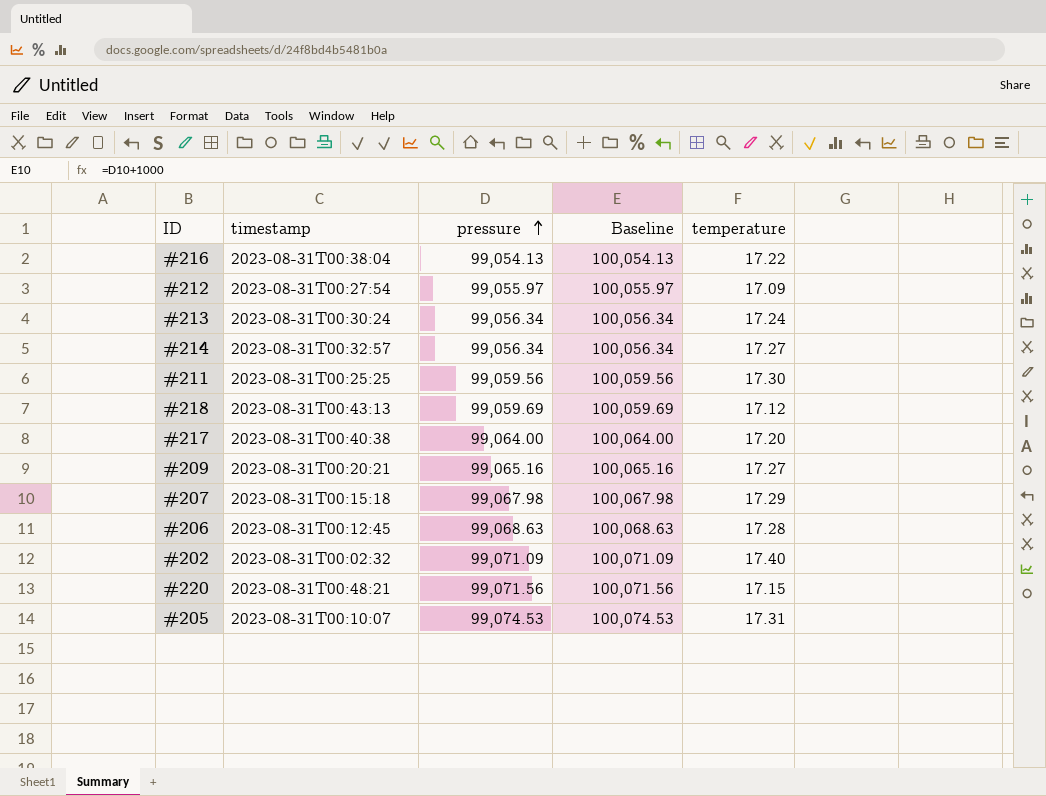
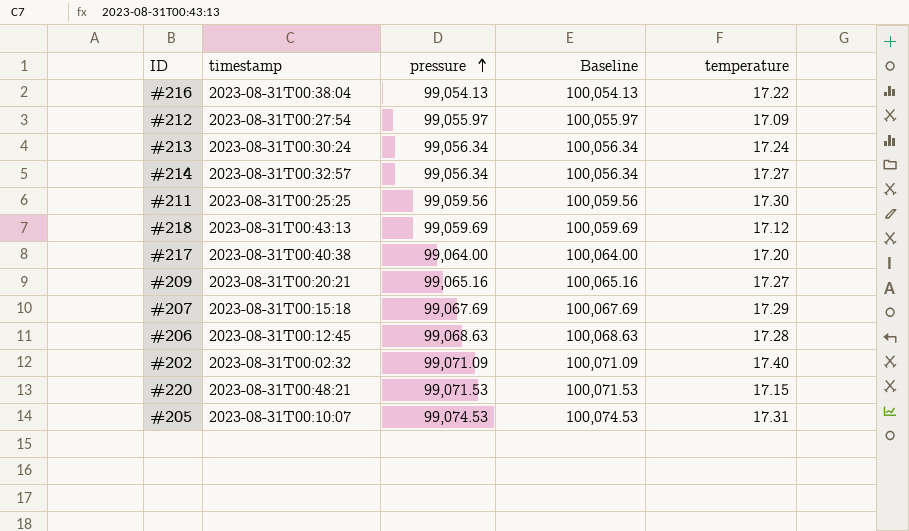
#207 | pressure: 99,067.98 -> 99,067.69
#207 | Baseline: 100,067.98 -> 100,067.69
#220 | pressure: 99,071.56 -> 99,071.53
#220 | Baseline: 100,071.56 -> 100,071.53

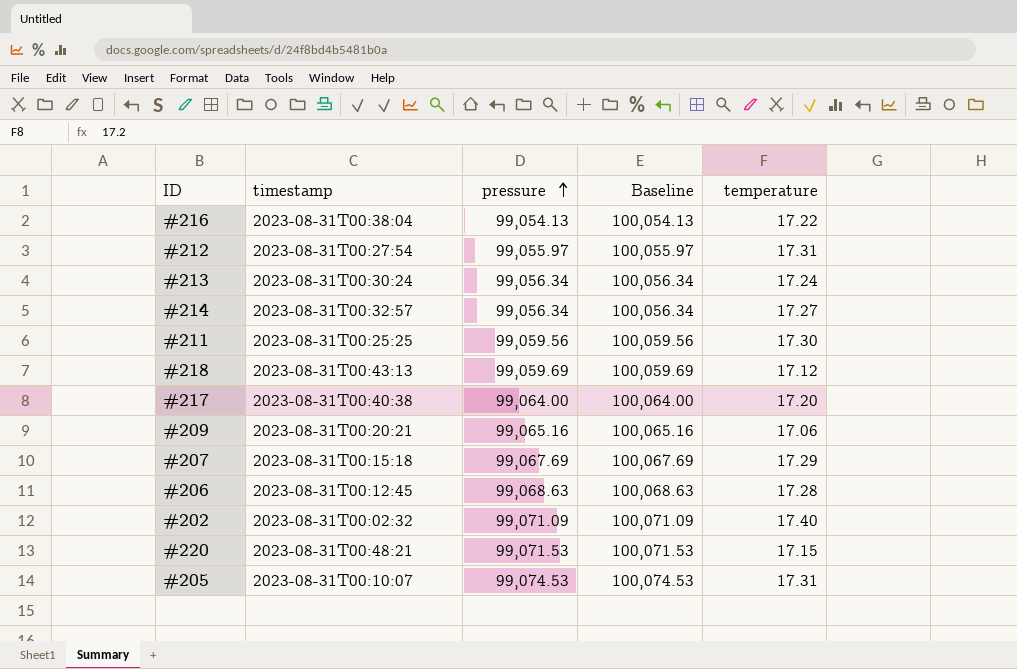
#212 | temperature: 17.09 -> 17.31
#209 | temperature: 17.27 -> 17.06

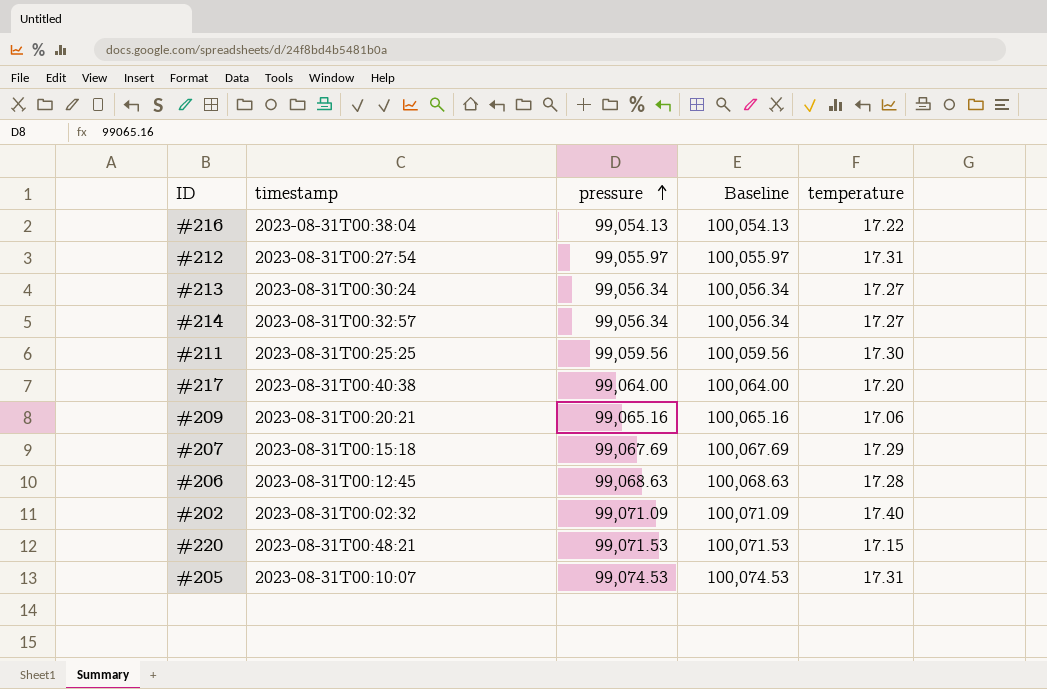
row #218: 2023-08-31T00:43:13 | 99,059.69 | 100,059.69 | 17.12 -> none
#213 | temperature: 17.24 -> 17.27

